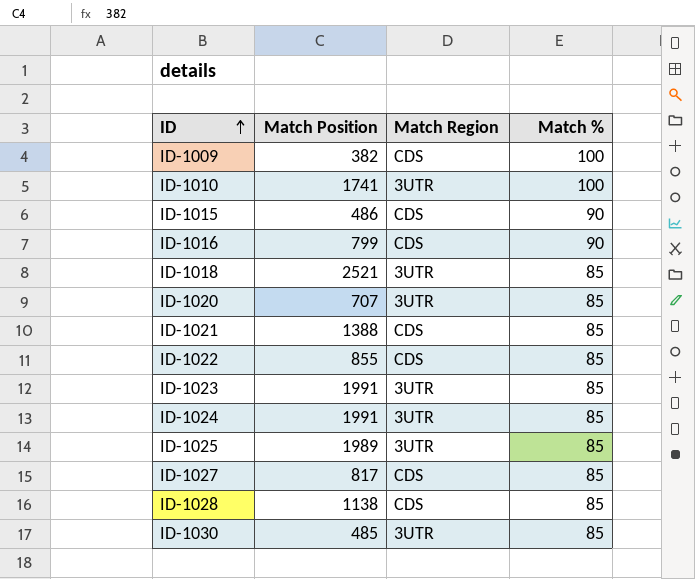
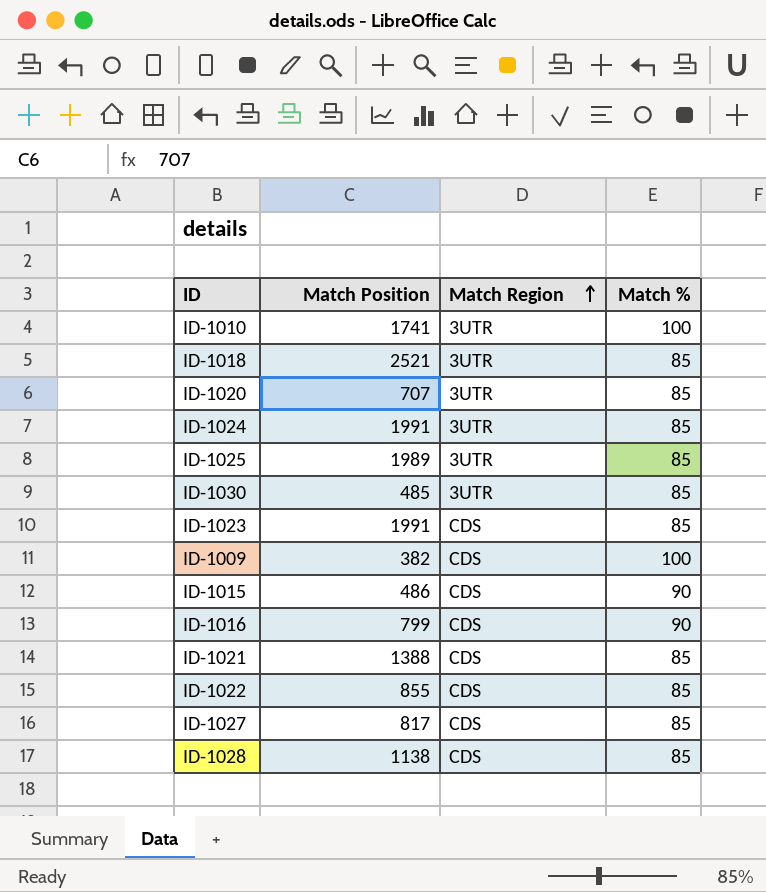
row order: ID ascending -> Match Region ascending
ID-1023 | Match Region: 3UTR -> CDS

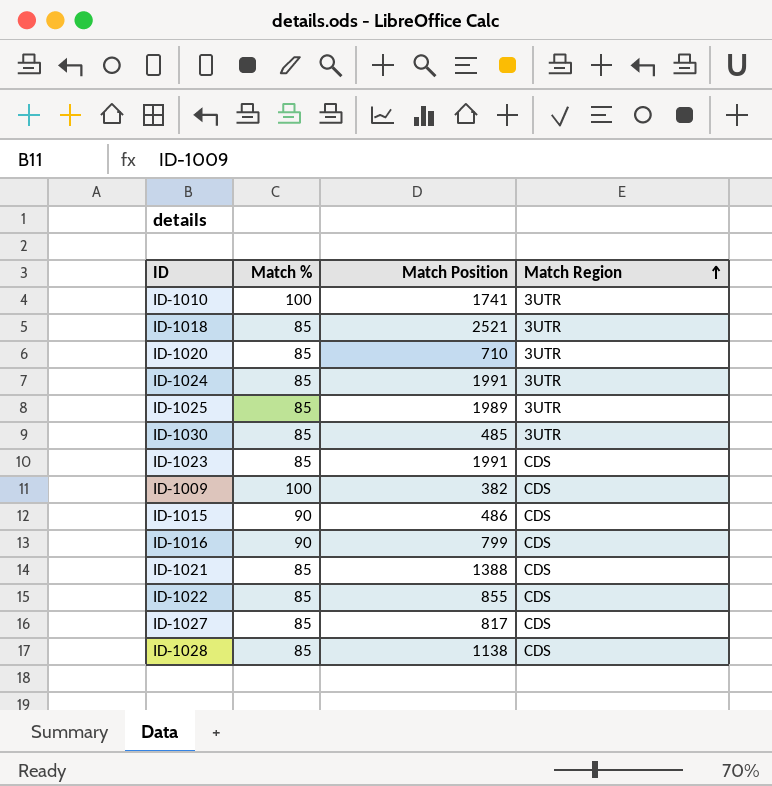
column Match % | position: 4 -> 2
ID-1020 | Match Position: 707 -> 710

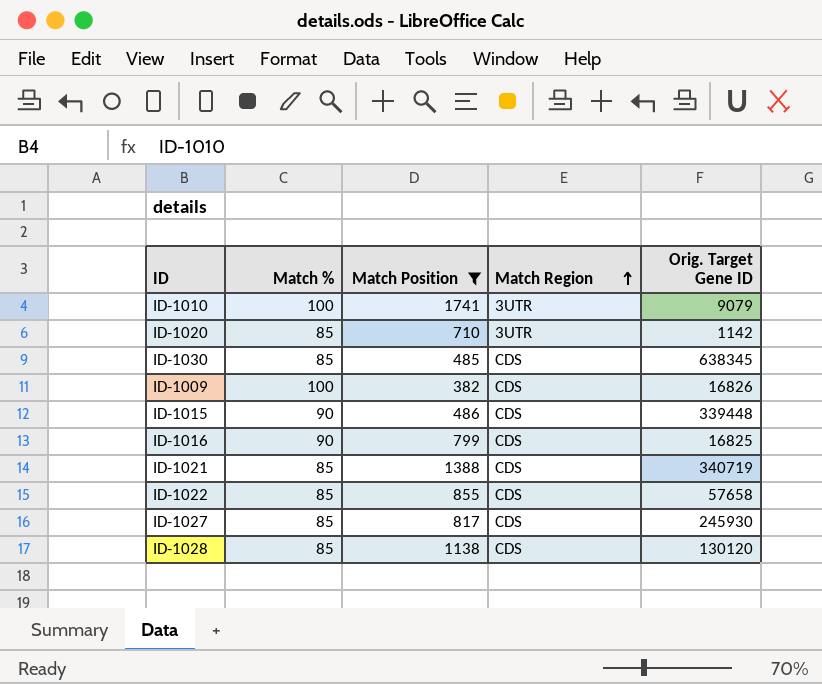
filter: none -> Match Position <= 1741
column Orig. Target Gene ID | position: none -> 5
ID-1030 | Match Region: 3UTR -> CDS

